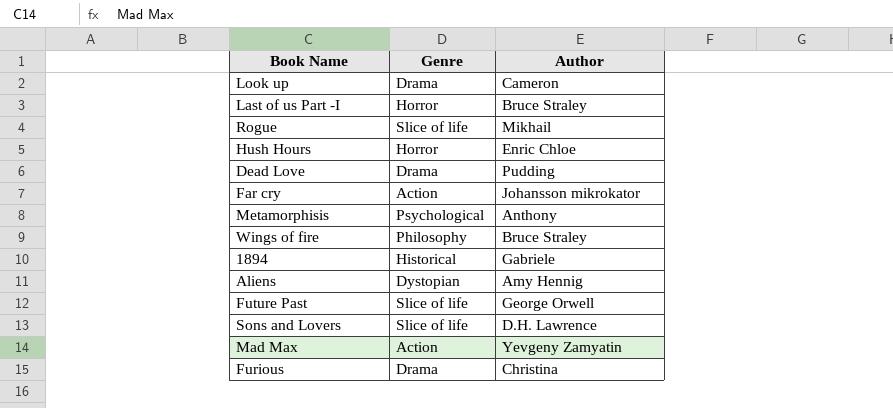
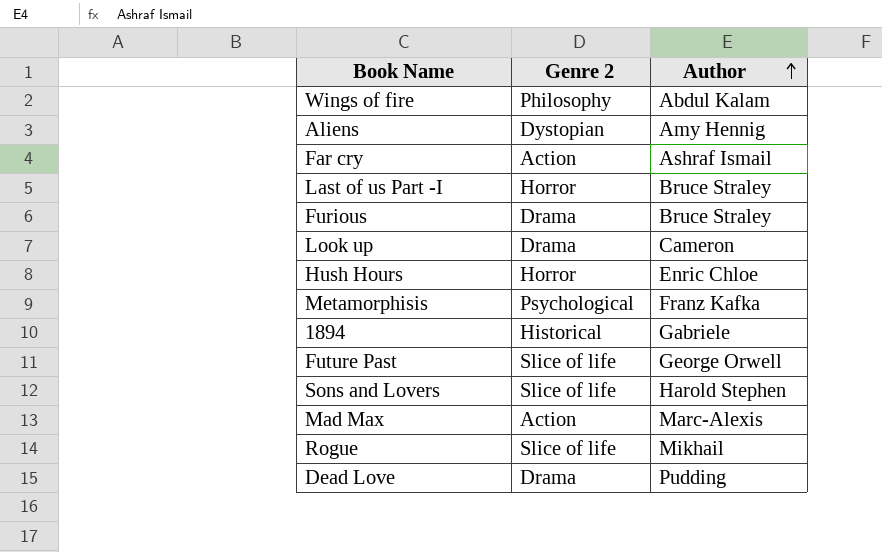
row order: none -> Author ascending
column name: Genre -> Genre 2
Wings of fire | Author: Bruce Straley -> Abdul Kalam
Far cry | Author: Johansson mikrokator -> Ashraf Ismail
Furious | Author: Christina -> Bruce Straley
Metamorphisis | Author: Anthony -> Franz Kafka
Sons and Lovers | Author: D.H. Lawrence -> Harold Stephen
Mad Max | Author: Yevgeny Zamyatin -> Marc-Alexis

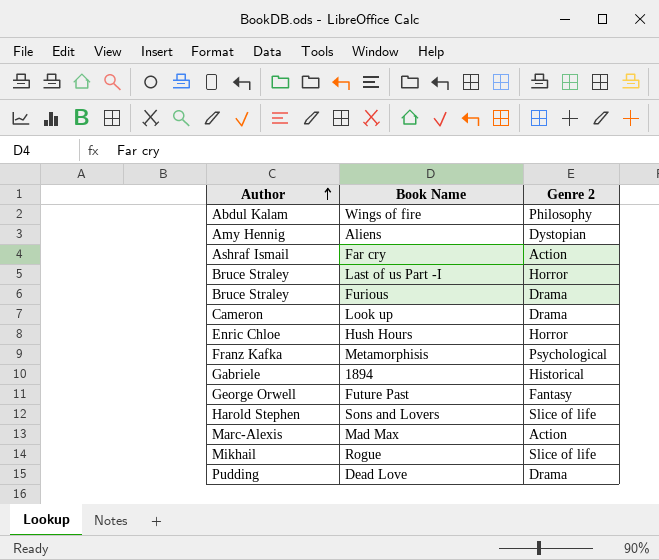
column Author | position: 3 -> 1
Future Past | Genre 2: Slice of life -> Fantasy

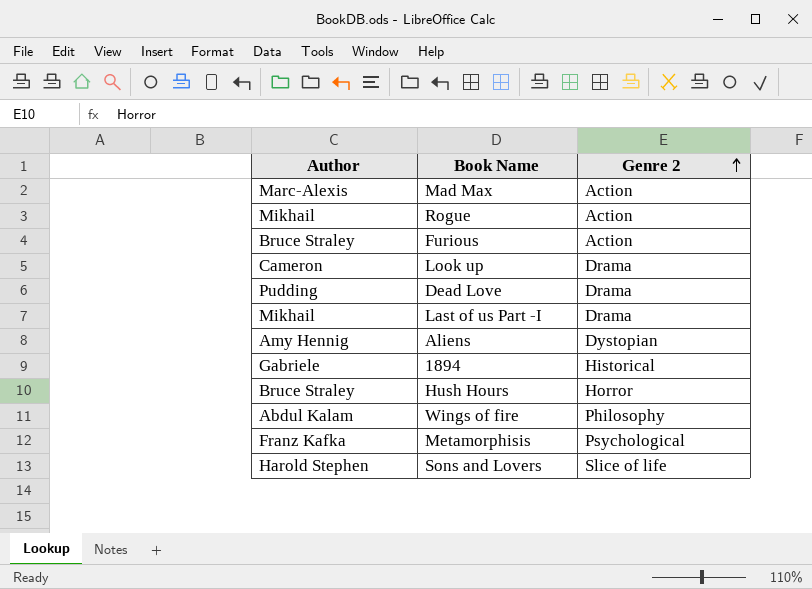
row order: Author ascending -> Genre 2 ascending
row Far cry: Ashraf Ismail | Action -> none
row Future Past: George Orwell | Fantasy -> none
Rogue | Genre 2: Slice of life -> Action
Furious | Genre 2: Drama -> Action
Last of us Part -I | Author: Bruce Straley -> Mikhail
Last of us Part -I | Genre 2: Horror -> Drama
Hush Hours | Author: Enric Chloe -> Bruce Straley

